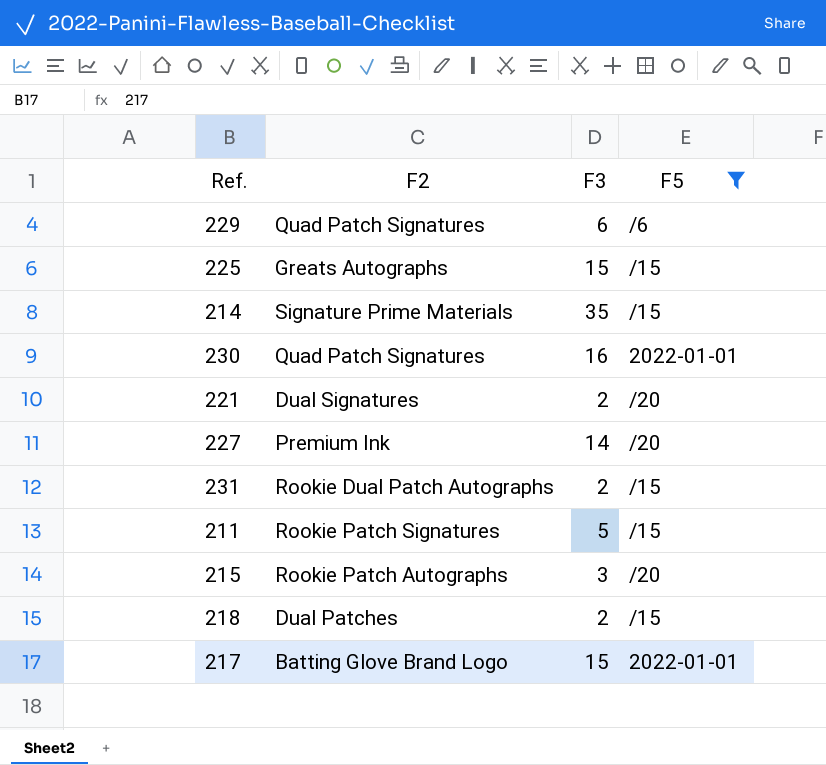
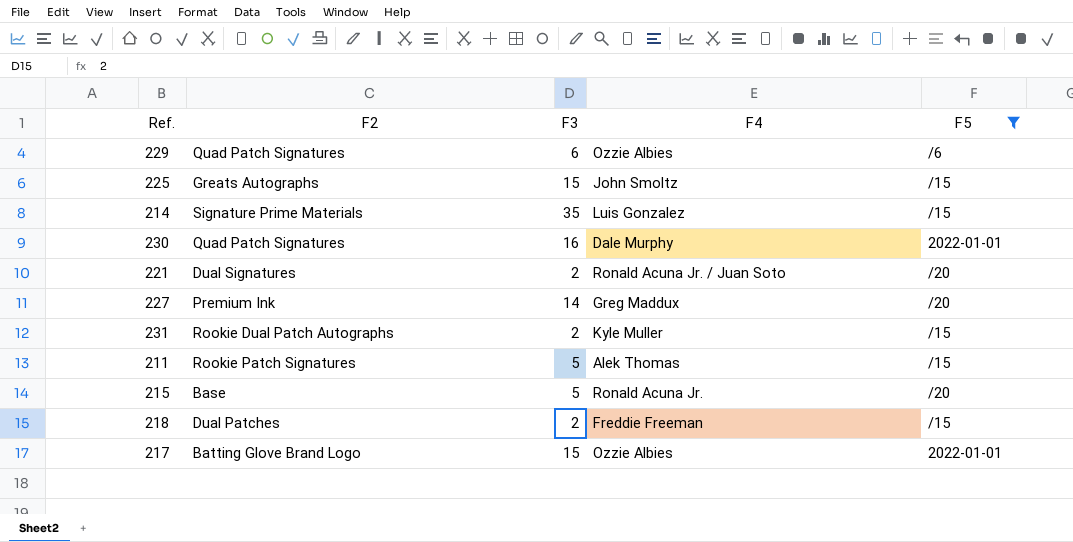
column F4 | position: none -> 4
215 | F2: Rookie Patch Autographs -> Base
215 | F3: 3 -> 5

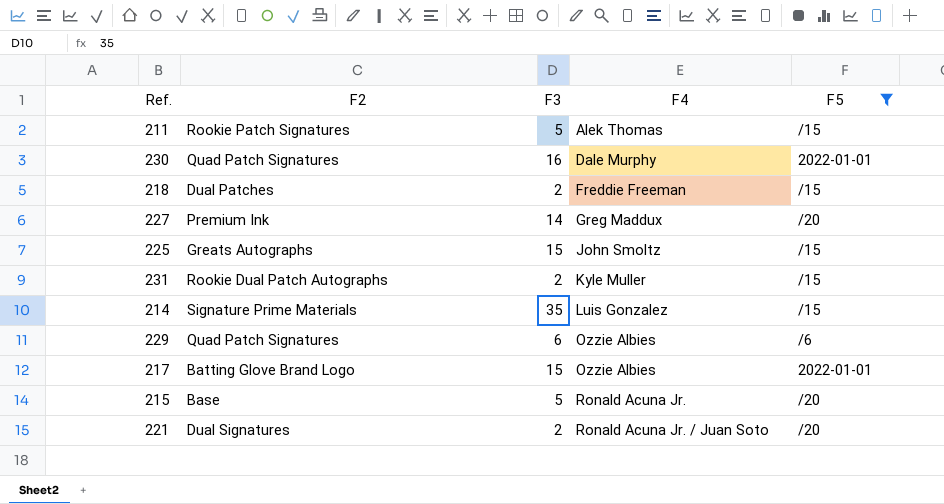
row order: none -> F4 ascending

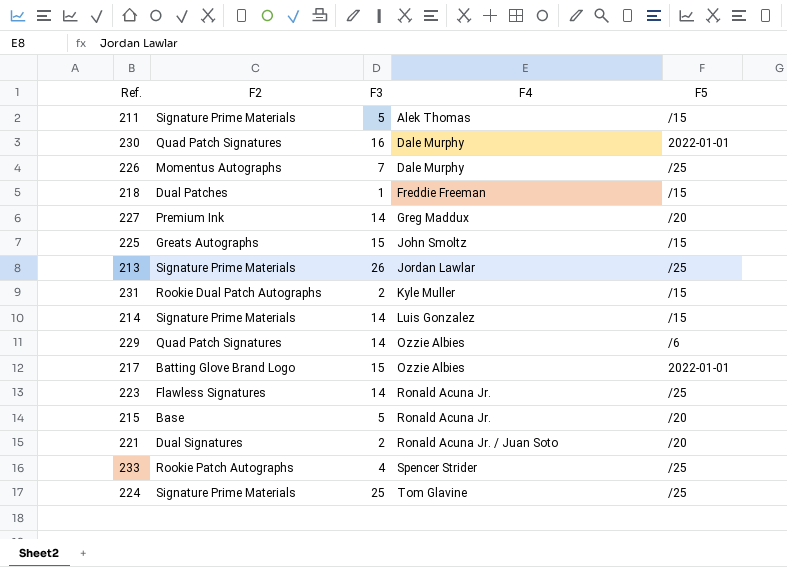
filter: F5 != /25 -> none
211 | F2: Rookie Patch Signatures -> Signature Prime Materials
218 | F3: 2 -> 1
214 | F3: 35 -> 14
229 | F3: 6 -> 14

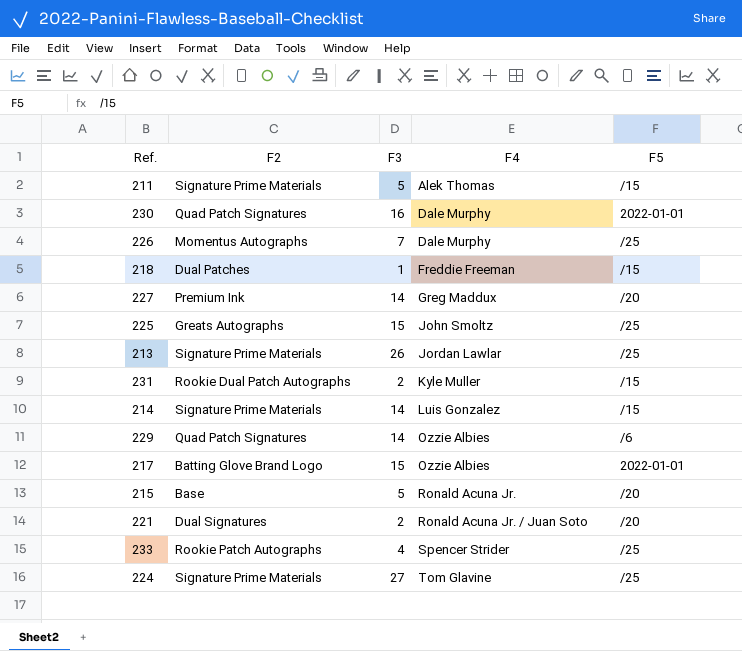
row 223: Flawless Signatures | 14 | Ronald Acuna Jr. | /25 -> none
225 | F5: /15 -> /25
224 | F3: 25 -> 27

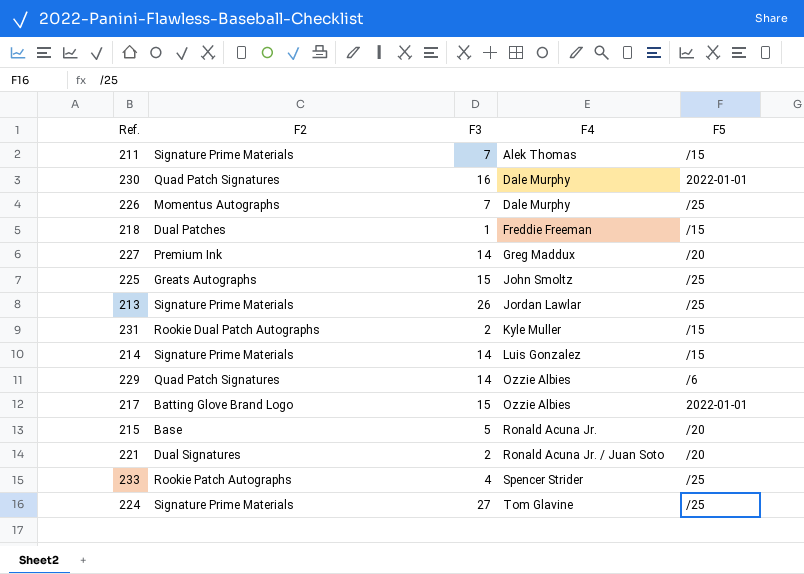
211 | F3: 5 -> 7

